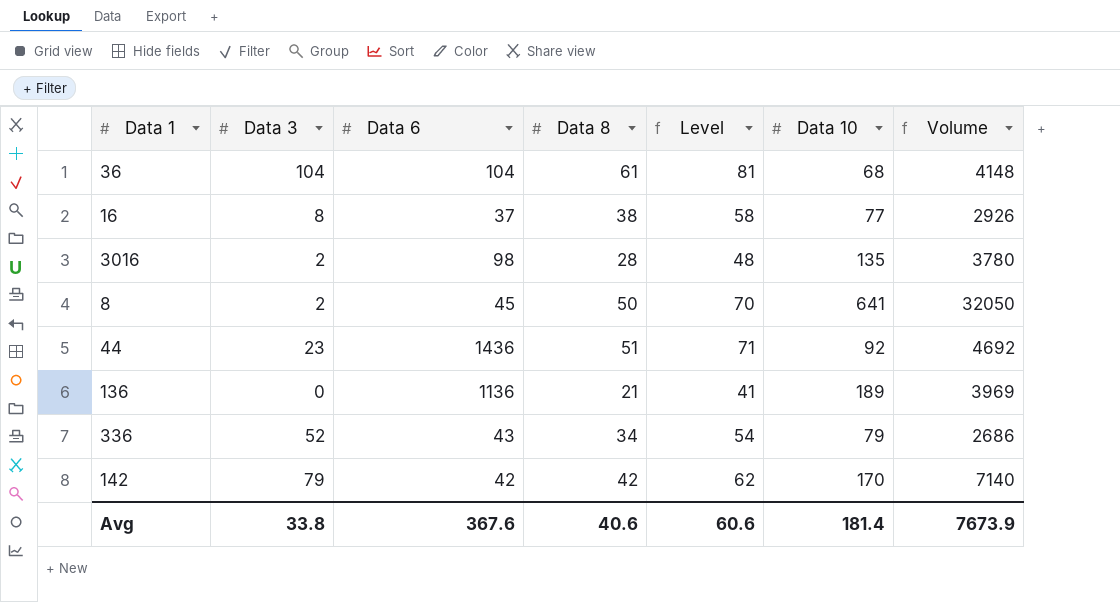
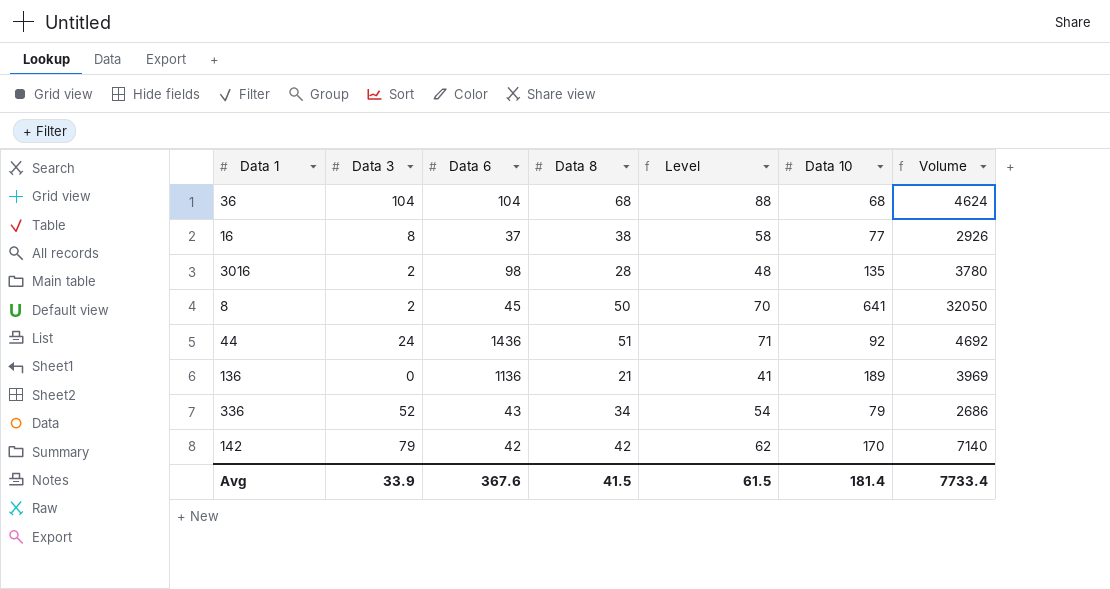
36 | Data 8: 61 -> 68
36 | Level: 81 -> 88
36 | Volume: 4148 -> 4624
44 | Data 3: 23 -> 24
Avg | Data 3: 33.8 -> 33.9
Avg | Data 8: 40.6 -> 41.5
Avg | Level: 60.6 -> 61.5
Avg | Volume: 7673.9 -> 7733.4

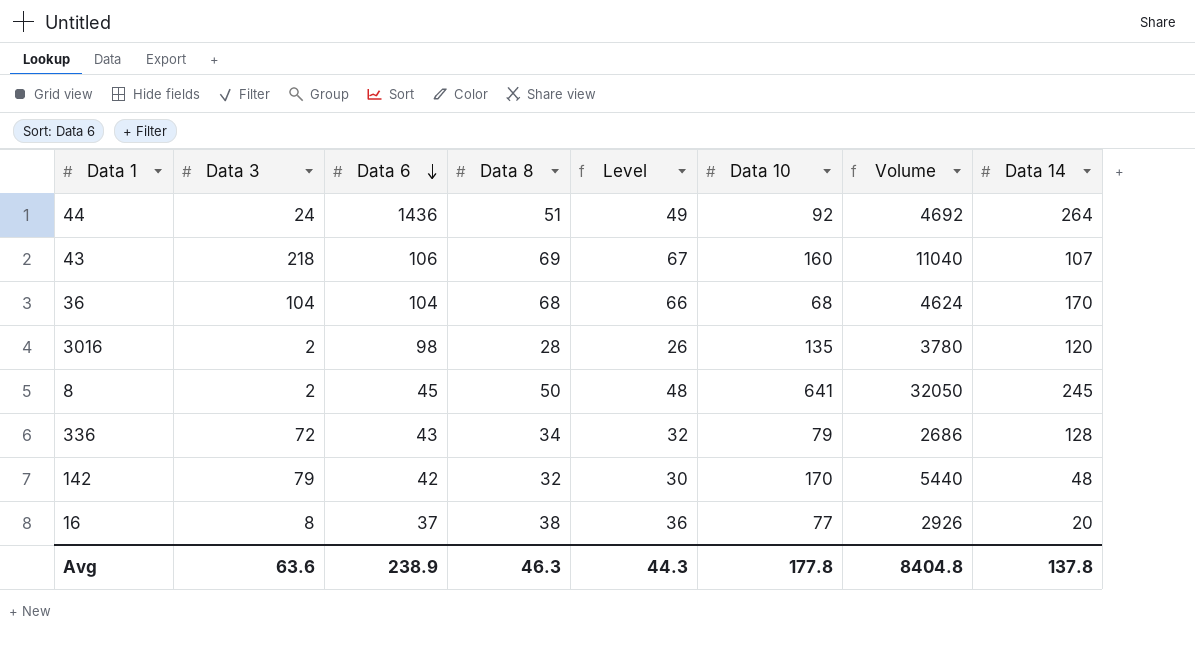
row order: none -> Data 6 descending
column Level | formula: [Data 8] + 20 -> [Data 8] - 2
column Data 14 | position: none -> 8
row 136: 0 | 1136 | 21 | 41 | 189 | 3969 -> none
row 43: none -> 218 | 106 | 69 | 67 | 160 | 11040 | 107
336 | Data 3: 52 -> 72
142 | Data 8: 42 -> 32
142 | Volume: 7140 -> 5440
Avg | Data 3: 33.9 -> 63.6
Avg | Data 6: 367.6 -> 238.9
Avg | Data 8: 41.5 -> 46.3
Avg | Level: 61.5 -> 44.3
Avg | Data 10: 181.4 -> 177.8
Avg | Volume: 7733.4 -> 8404.8

